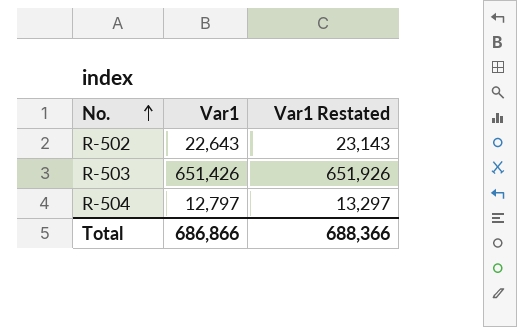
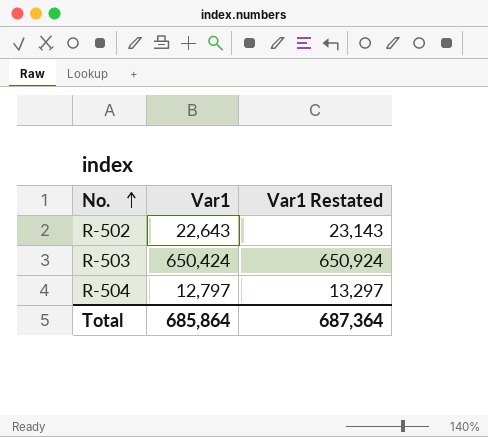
R-503 | Var1: 651,426 -> 650,424
R-503 | Var1 Restated: 651,926 -> 650,924
Total | Var1: 686,866 -> 685,864
Total | Var1 Restated: 688,366 -> 687,364

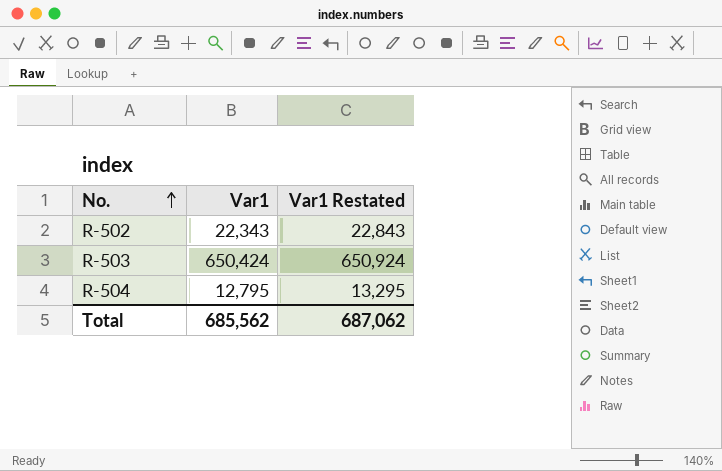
R-502 | Var1: 22,643 -> 22,343
R-502 | Var1 Restated: 23,143 -> 22,843
R-504 | Var1: 12,797 -> 12,795
R-504 | Var1 Restated: 13,297 -> 13,295
Total | Var1: 685,864 -> 685,562
Total | Var1 Restated: 687,364 -> 687,062

